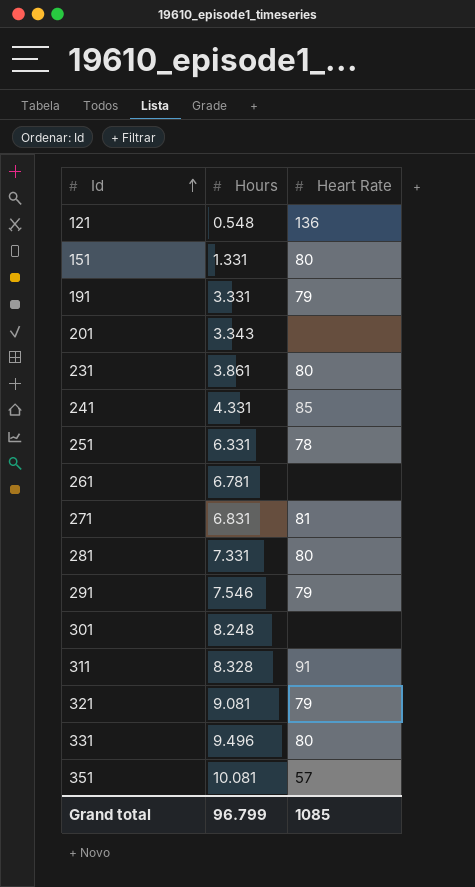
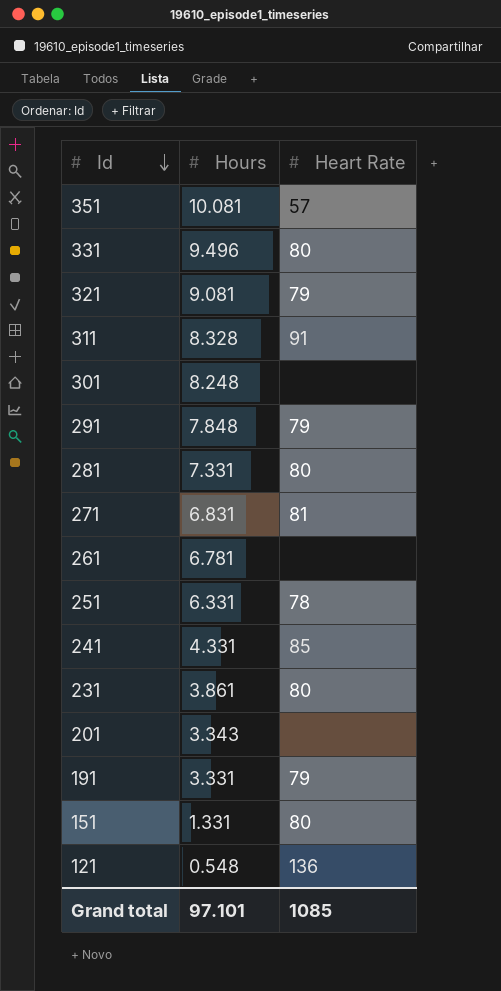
row order: Id ascending -> Id descending
291 | Hours: 7.546 -> 7.848
Grand total | Hours: 96.799 -> 97.101

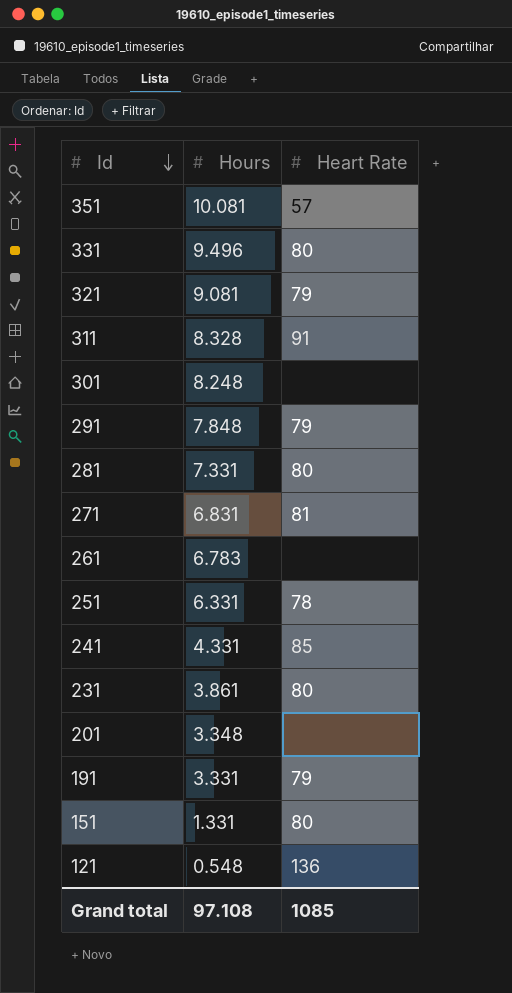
261 | Hours: 6.781 -> 6.783
201 | Hours: 3.343 -> 3.348
Grand total | Hours: 97.101 -> 97.108

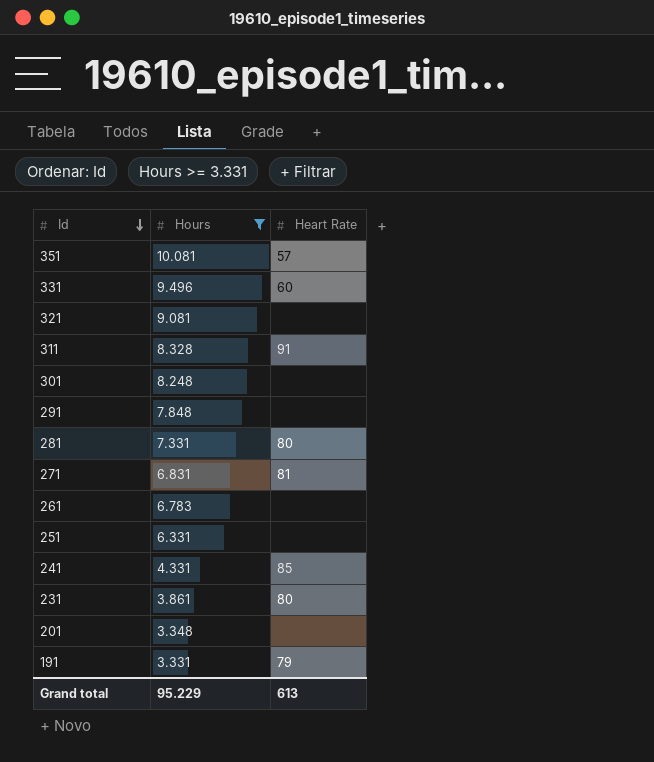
filter: none -> Hours >= 3.331
331 | Heart Rate: 80 -> 60
321 | Heart Rate: 79 -> none
291 | Heart Rate: 79 -> none
251 | Heart Rate: 78 -> none
Grand total | Hours: 97.108 -> 95.229
Grand total | Heart Rate: 1085 -> 613

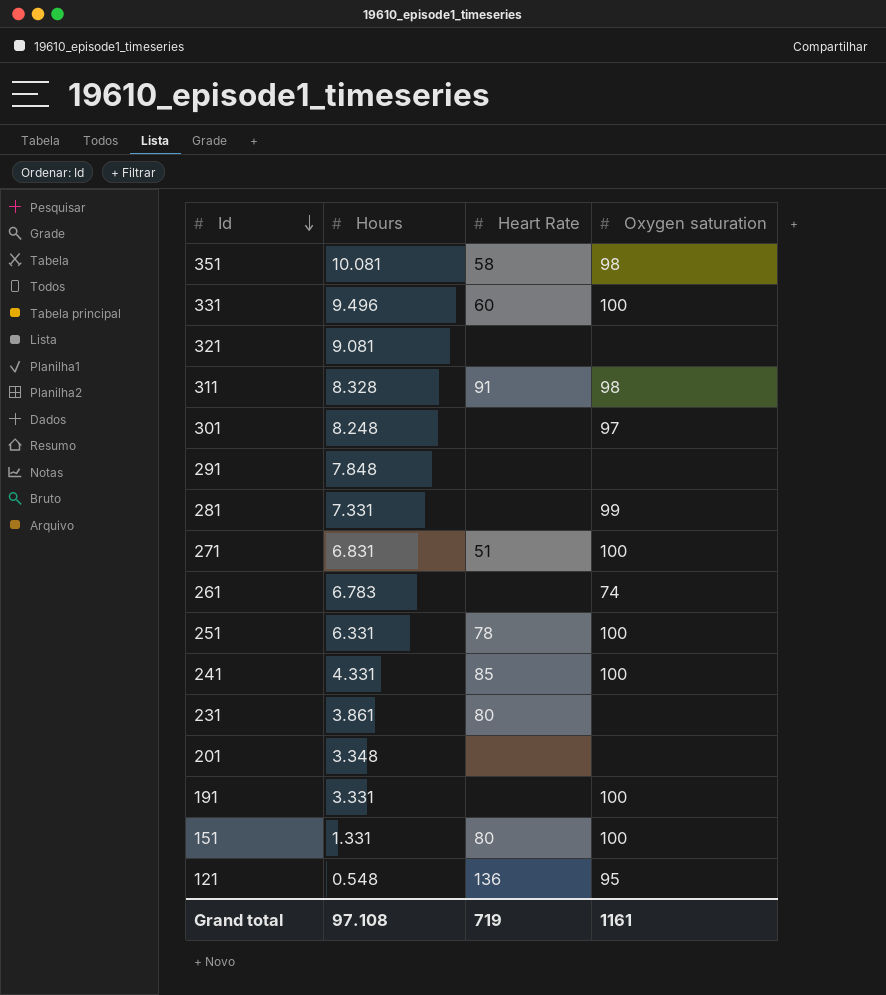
filter: Hours >= 3.331 -> none
column Oxygen saturation | position: none -> 4
351 | Heart Rate: 57 -> 58
281 | Heart Rate: 80 -> none
271 | Heart Rate: 81 -> 51
251 | Heart Rate: none -> 78
191 | Heart Rate: 79 -> none
Grand total | Hours: 95.229 -> 97.108
Grand total | Heart Rate: 613 -> 719

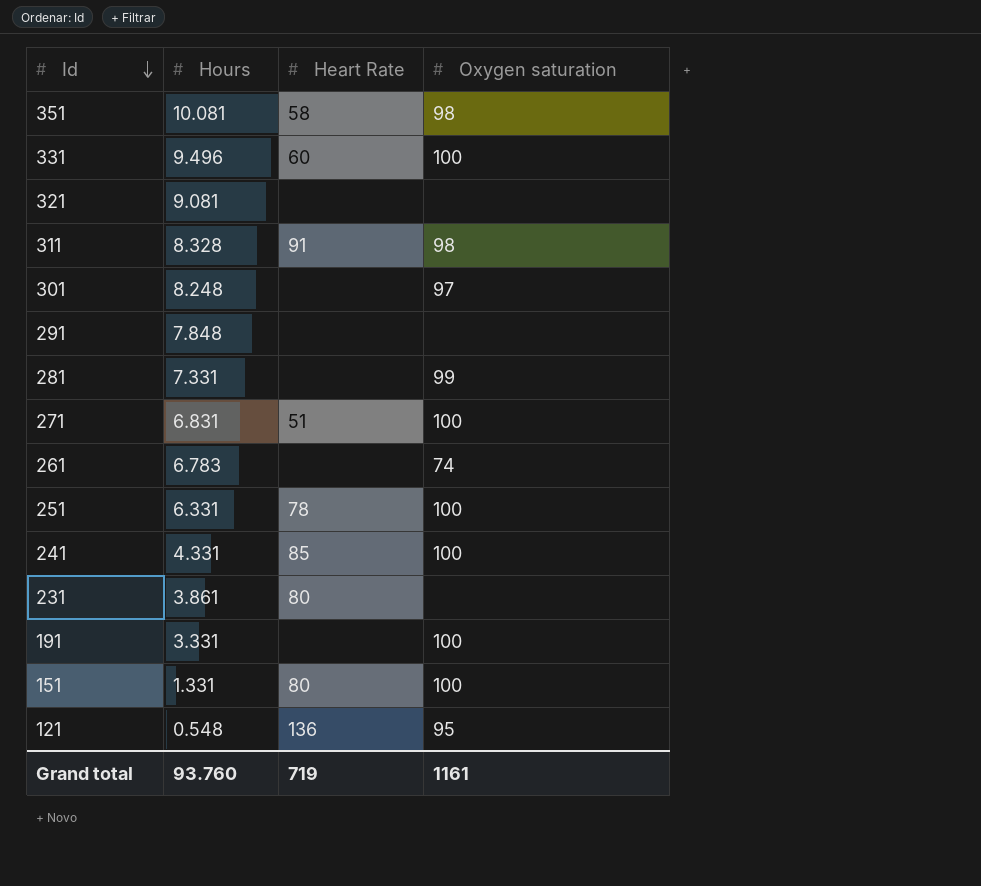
row 201: 3.348 | none | none -> none
Grand total | Hours: 97.108 -> 93.760

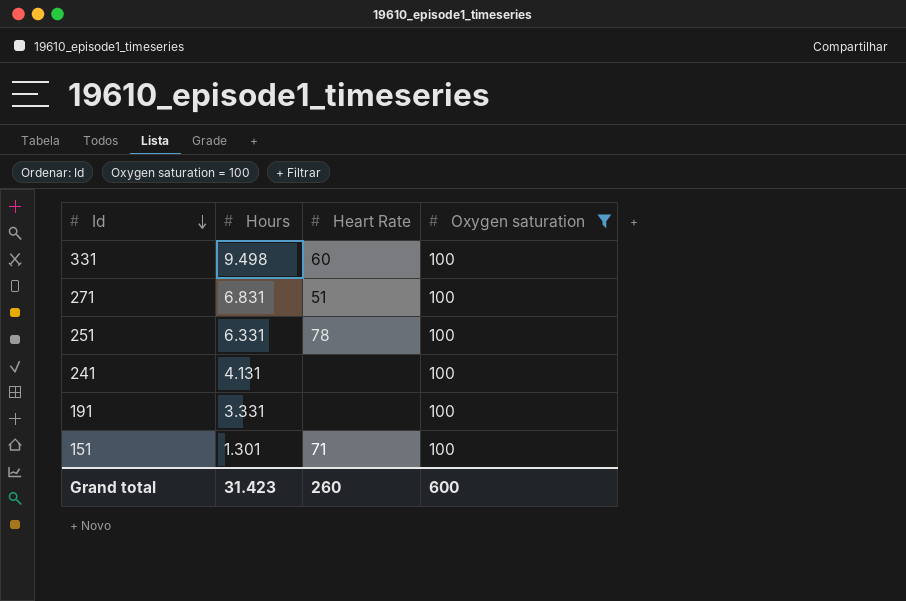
filter: none -> Oxygen saturation = 100
331 | Hours: 9.496 -> 9.498
241 | Hours: 4.331 -> 4.131
241 | Heart Rate: 85 -> none
151 | Hours: 1.331 -> 1.301
151 | Heart Rate: 80 -> 71
Grand total | Hours: 93.760 -> 31.423
Grand total | Heart Rate: 719 -> 260
Grand total | Oxygen saturation: 1161 -> 600

